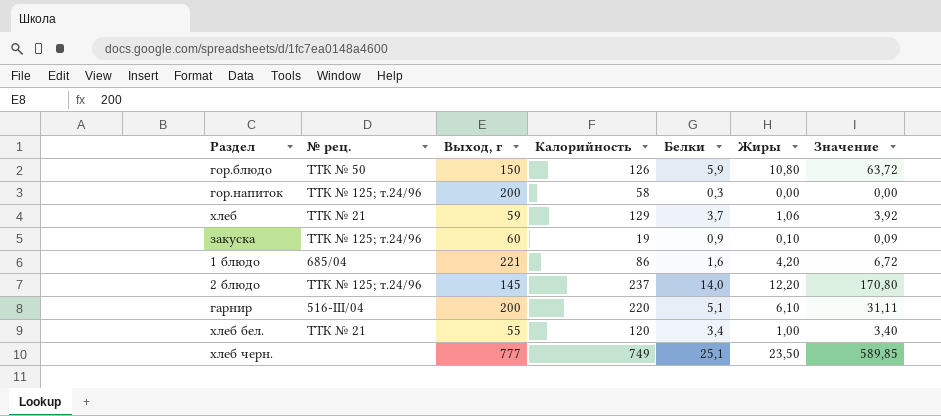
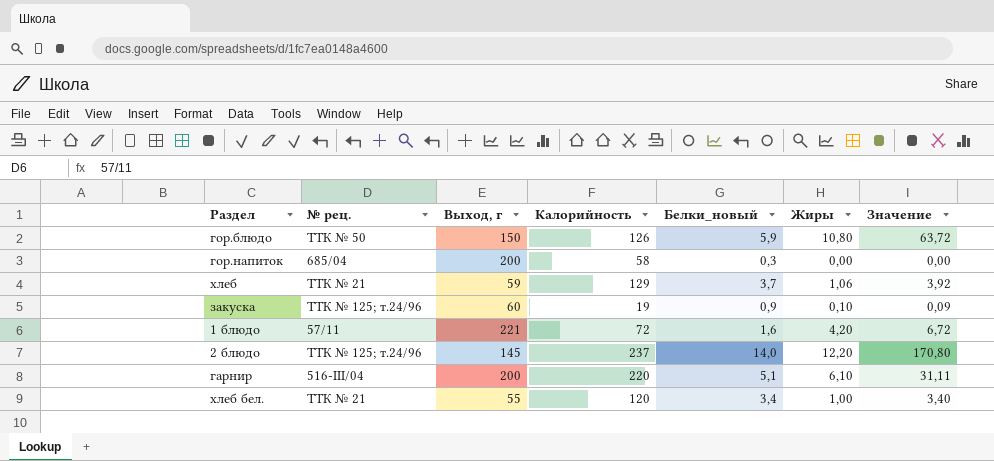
column name: Белки -> Белки_новый
row хлеб черн.: none | 777 | 749 | 25,1 | 23,50 | 589,85 -> none
гор.напиток | № рец.: ТТК № 125; т.24/96 -> 685/04
1 блюдо | № рец.: 685/04 -> 57/11
1 блюдо | Калорийность: 86 -> 72

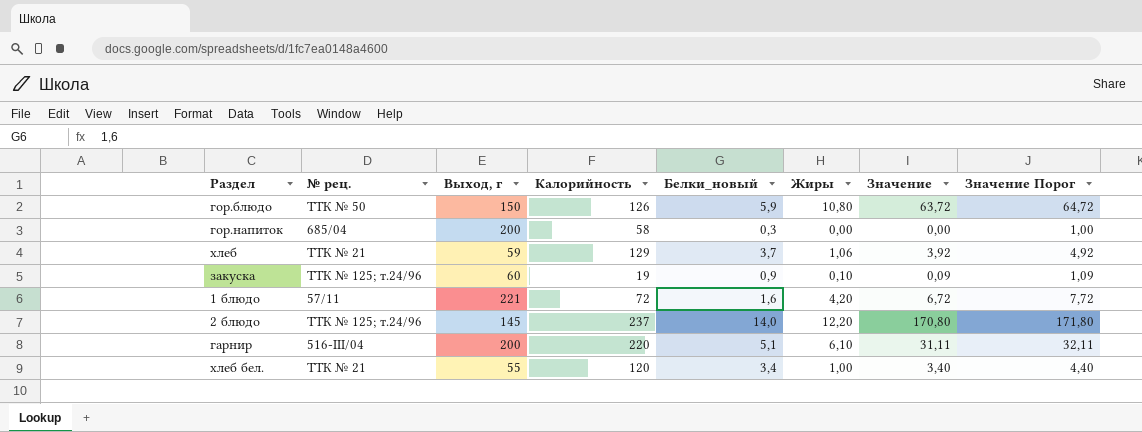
column Значение Порог | formula: none -> [Значение] + 1

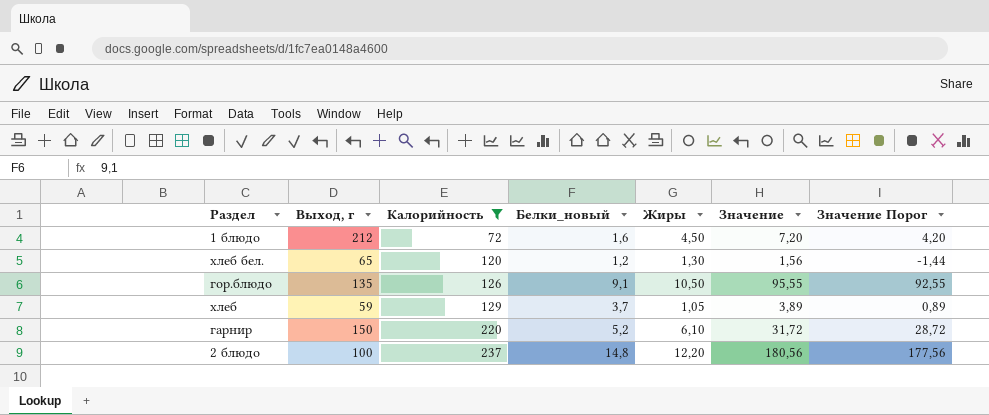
filter: none -> Калорийность >= 72
row order: none -> Калорийность ascending
column № рец. | position: 2 -> none
column Значение Порог | formula: [Значение] + 1 -> [Значение] - 3
1 блюдо | Выход, г: 221 -> 212
1 блюдо | Жиры: 4,20 -> 4,50
1 блюдо | Значение: 6,72 -> 7,20
хлеб бел. | Выход, г: 55 -> 65
хлеб бел. | Белки_новый: 3,4 -> 1,2
хлеб бел. | Жиры: 1,00 -> 1,30
хлеб бел. | Значение: 3,40 -> 1,56
гор.блюдо | Выход, г: 150 -> 135
гор.блюдо | Белки_новый: 5,9 -> 9,1
гор.блюдо | Жиры: 10,80 -> 10,50
гор.блюдо | Значение: 63,72 -> 95,55
хлеб | Жиры: 1,06 -> 1,05
хлеб | Значение: 3,92 -> 3,89
гарнир | Выход, г: 200 -> 150
гарнир | Белки_новый: 5,1 -> 5,2
гарнир | Значение: 31,11 -> 31,72
2 блюдо | Выход, г: 145 -> 100
2 блюдо | Белки_новый: 14,0 -> 14,8
2 блюдо | Значение: 170,80 -> 180,56

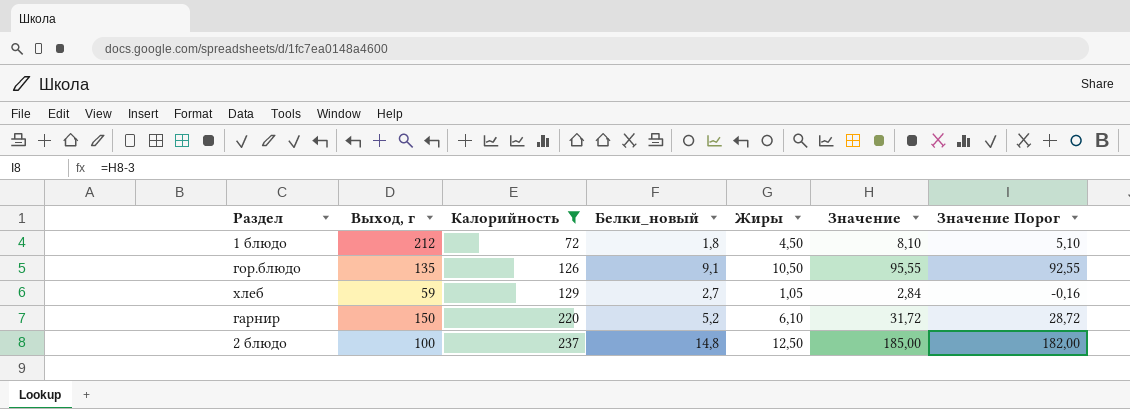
row хлеб бел.: 65 | 120 | 1,2 | 1,30 | 1,56 | -1,44 -> none
1 блюдо | Белки_новый: 1,6 -> 1,8
1 блюдо | Значение: 7,20 -> 8,10
1 блюдо | Значение Порог: 4,20 -> 5,10
хлеб | Белки_новый: 3,7 -> 2,7
хлеб | Значение: 3,89 -> 2,84
хлеб | Значение Порог: 0,89 -> -0,16
2 блюдо | Жиры: 12,20 -> 12,50
2 блюдо | Значение: 180,56 -> 185,00
2 блюдо | Значение Порог: 177,56 -> 182,00

